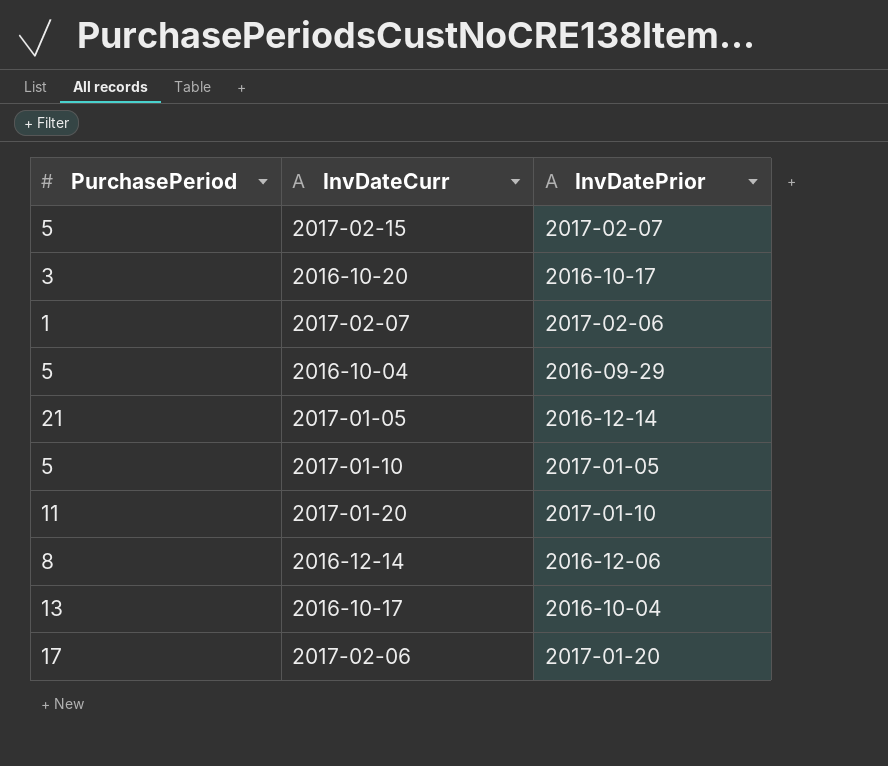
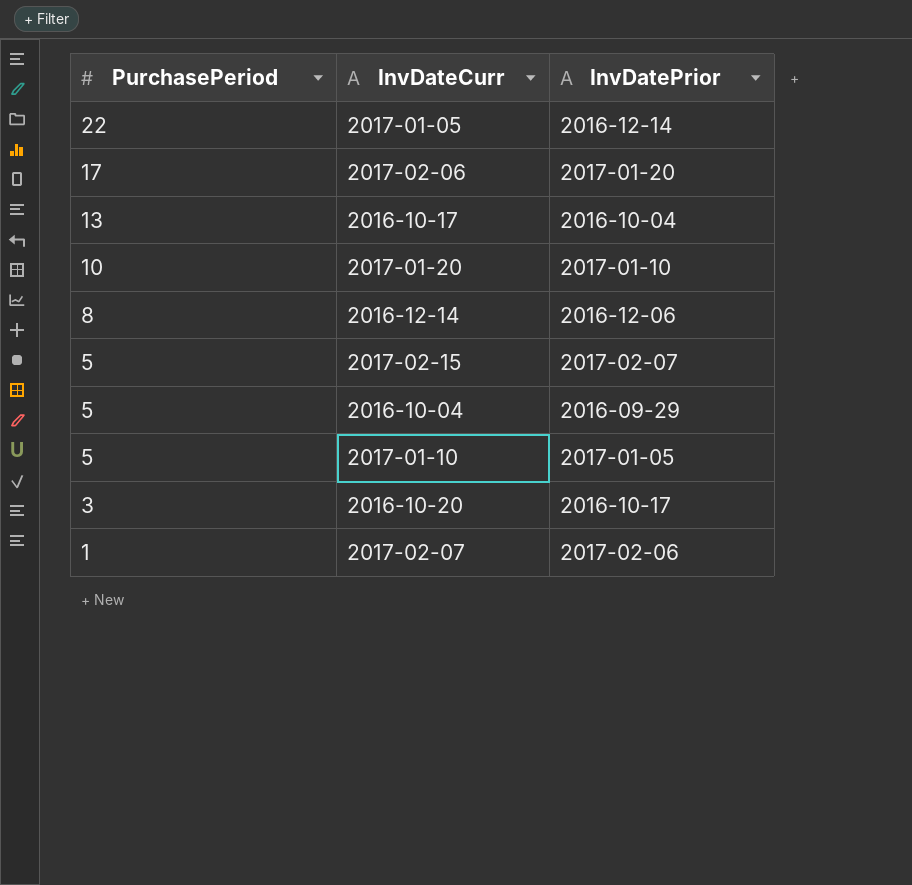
row order: none -> PurchasePeriod descending
2017-01-05 | PurchasePeriod: 21 -> 22
2017-01-20 | PurchasePeriod: 11 -> 10

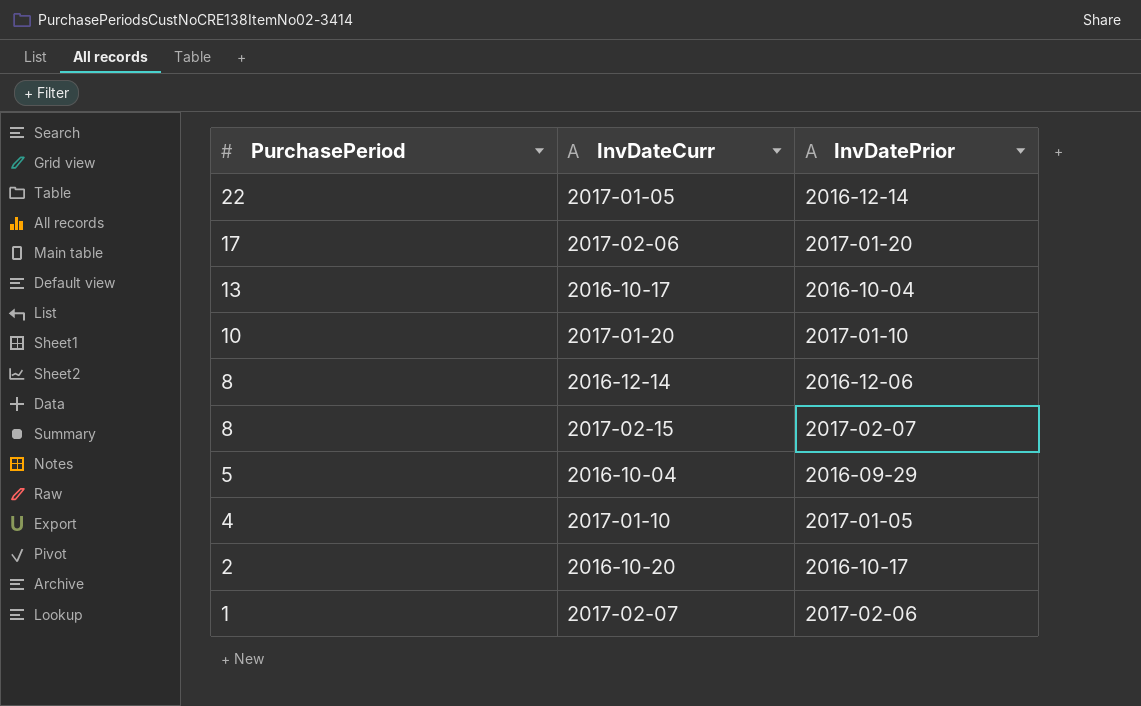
2017-02-15 | PurchasePeriod: 5 -> 8
2017-01-10 | PurchasePeriod: 5 -> 4
2016-10-20 | PurchasePeriod: 3 -> 2

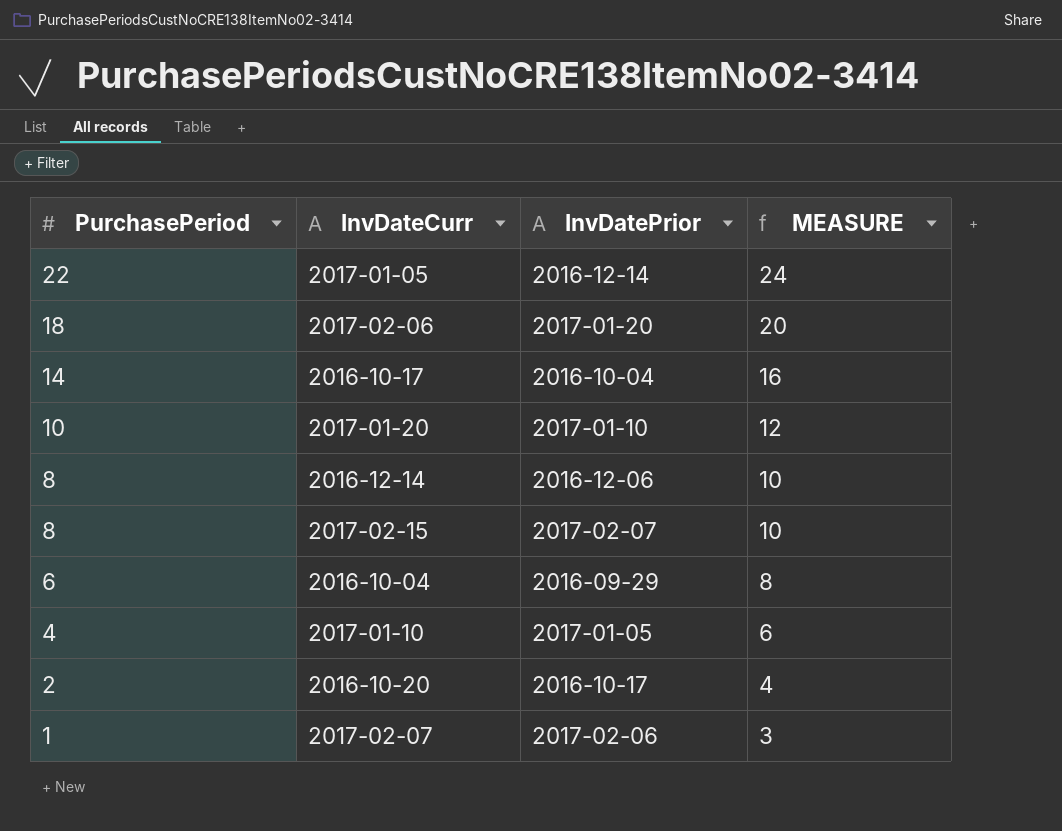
column MEASURE | formula: none -> [PurchasePeriod] + 2
2017-02-06 | PurchasePeriod: 17 -> 18
2016-10-17 | PurchasePeriod: 13 -> 14
2016-10-04 | PurchasePeriod: 5 -> 6

